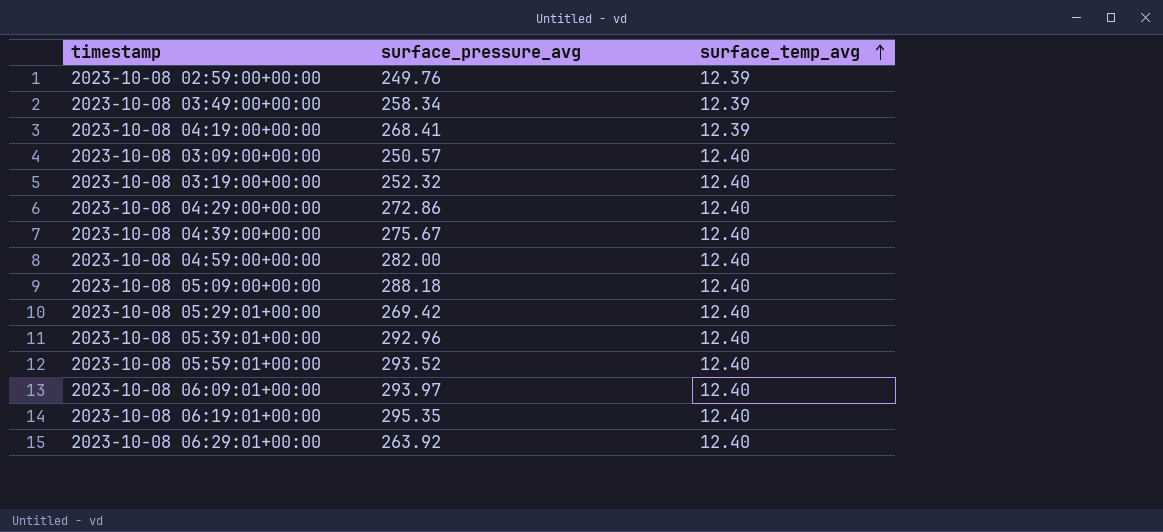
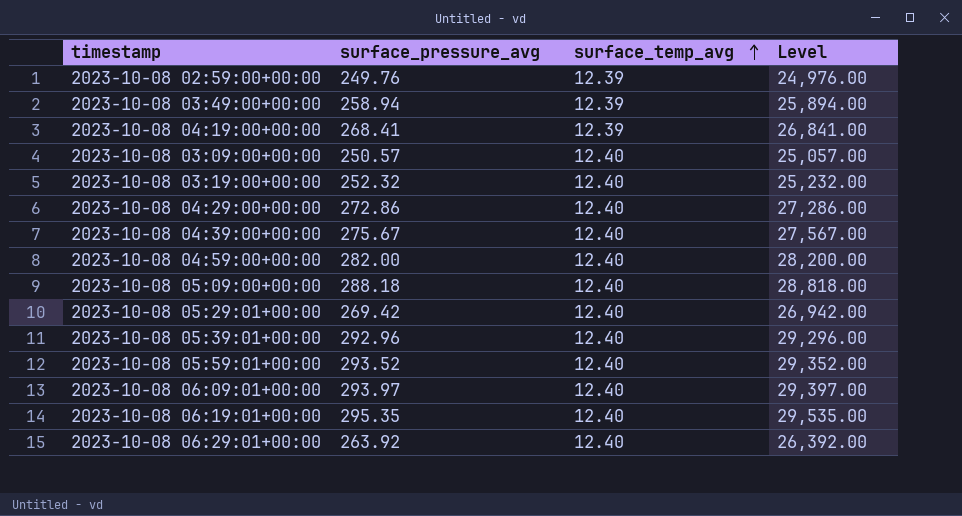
column Level | formula: none -> [surface_pressure_avg] * 100
2023-10-08 03:49:00+00:00 | surface_pressure_avg: 258.34 -> 258.94

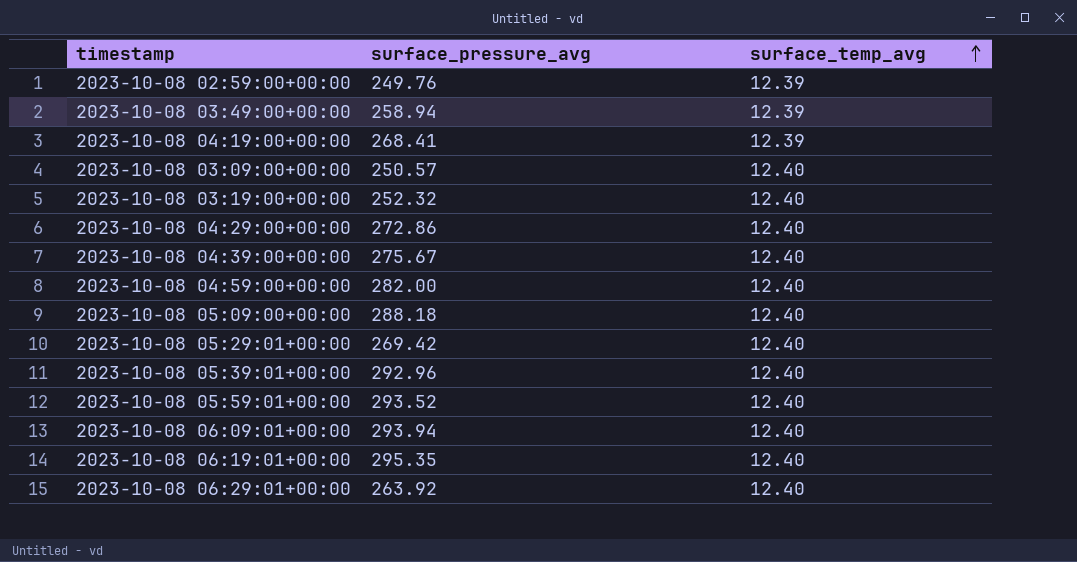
column Level | formula: [surface_pressure_avg] * 100 -> none
2023-10-08 06:09:01+00:00 | surface_pressure_avg: 293.97 -> 293.94

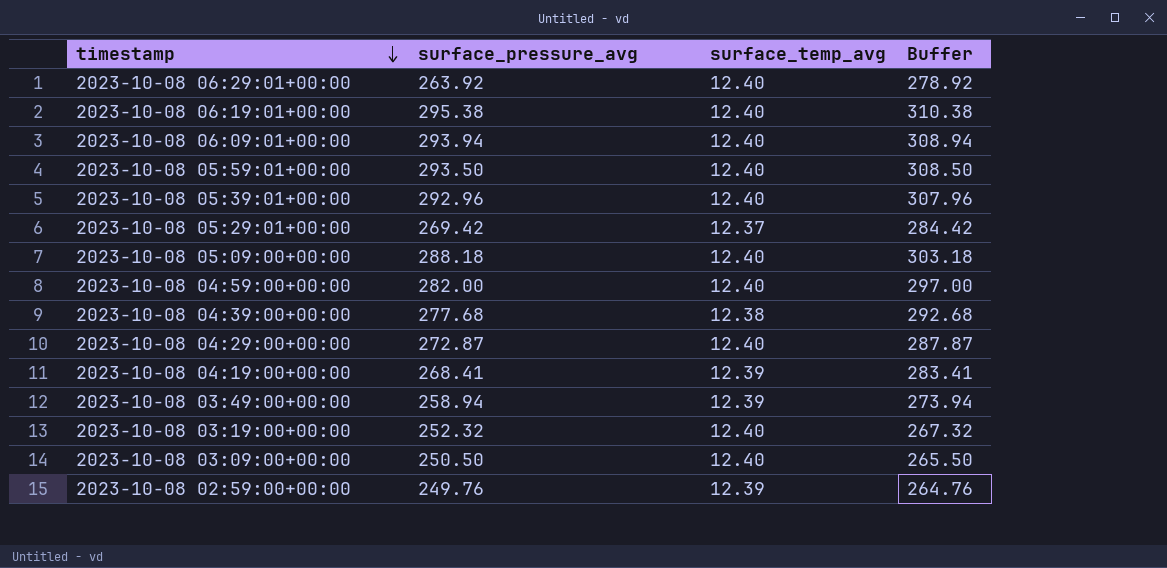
row order: surface_temp_avg ascending -> timestamp descending
column Buffer | formula: none -> [surface_pressure_avg] + 15
2023-10-08 06:19:01+00:00 | surface_pressure_avg: 295.35 -> 295.38
2023-10-08 05:59:01+00:00 | surface_pressure_avg: 293.52 -> 293.50
2023-10-08 05:29:01+00:00 | surface_temp_avg: 12.40 -> 12.37
2023-10-08 04:39:00+00:00 | surface_pressure_avg: 275.67 -> 277.68
2023-10-08 04:39:00+00:00 | surface_temp_avg: 12.40 -> 12.38
2023-10-08 04:29:00+00:00 | surface_pressure_avg: 272.86 -> 272.87
2023-10-08 03:09:00+00:00 | surface_pressure_avg: 250.57 -> 250.50

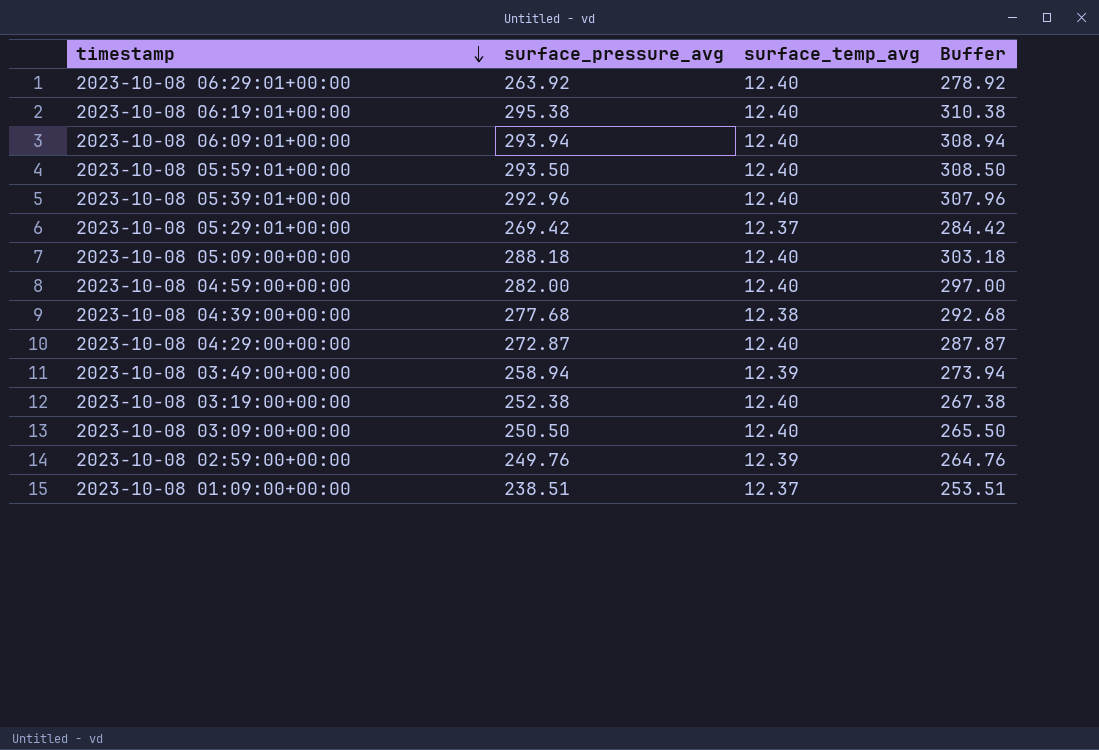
row 2023-10-08 04:19:00+00:00: 268.41 | 12.39 | 283.41 -> none
2023-10-08 03:19:00+00:00 | surface_pressure_avg: 252.32 -> 252.38
2023-10-08 03:19:00+00:00 | Buffer: 267.32 -> 267.38
row 2023-10-08 01:09:00+00:00: none -> 238.51 | 12.37 | 253.51

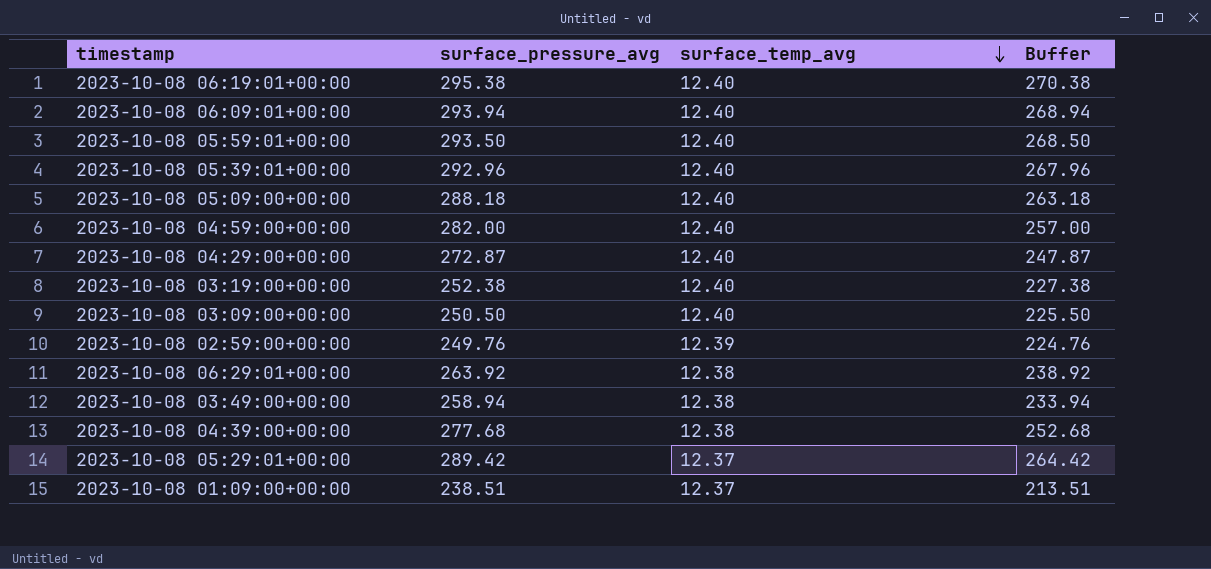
row order: timestamp descending -> surface_temp_avg descending
column Buffer | formula: [surface_pressure_avg] + 15 -> [surface_pressure_avg] - 25
2023-10-08 06:29:01+00:00 | surface_temp_avg: 12.40 -> 12.38
2023-10-08 03:49:00+00:00 | surface_temp_avg: 12.39 -> 12.38
2023-10-08 05:29:01+00:00 | surface_pressure_avg: 269.42 -> 289.42

